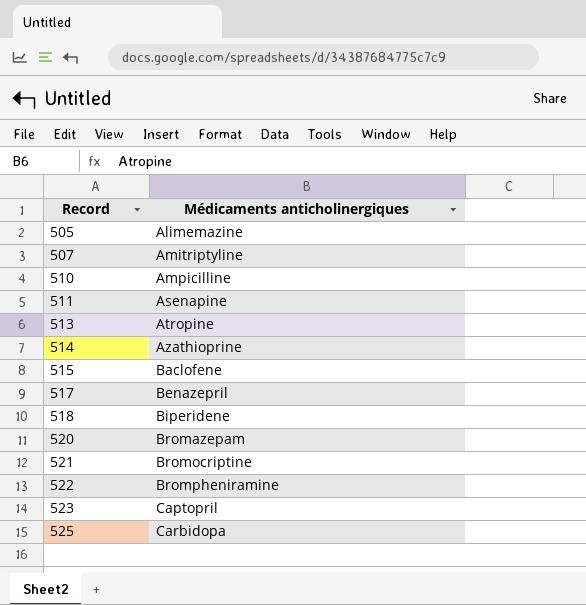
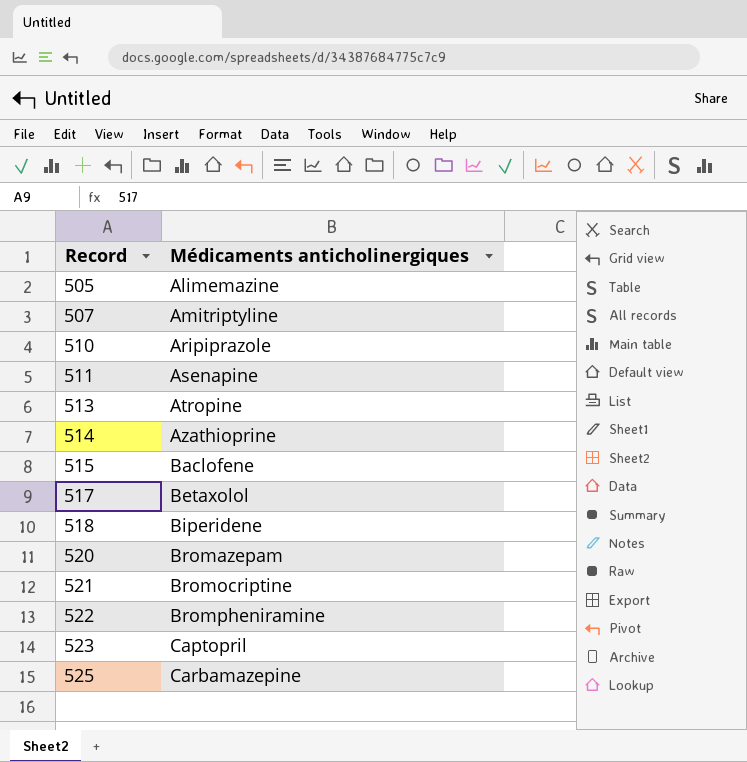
510 | Médicaments anticholinergiques: Ampicilline -> Aripiprazole
517 | Médicaments anticholinergiques: Benazepril -> Betaxolol
525 | Médicaments anticholinergiques: Carbidopa -> Carbamazepine

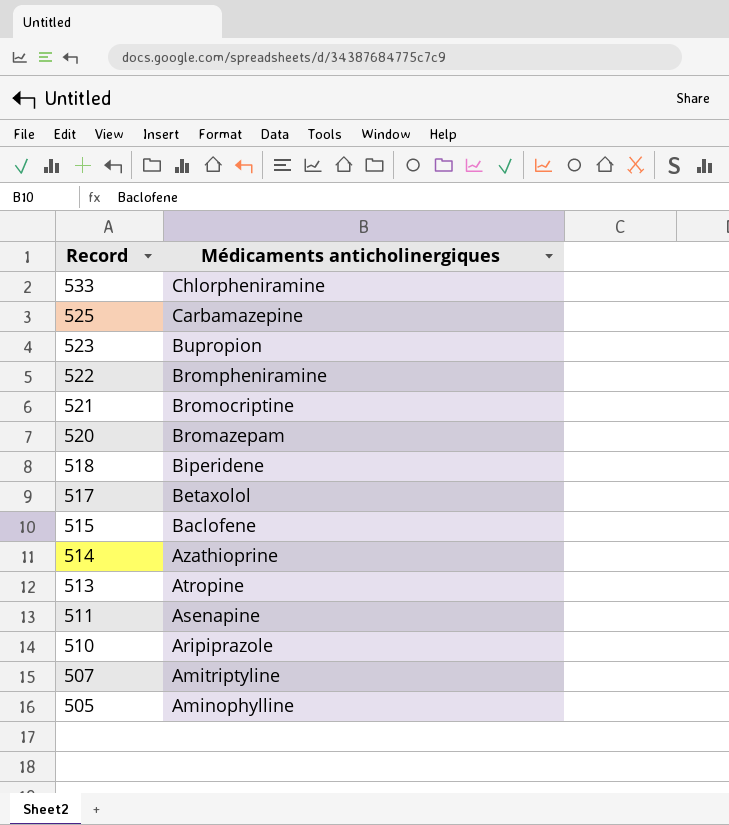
row order: Record ascending -> Record descending
row 533: none -> Chlorpheniramine
523 | Médicaments anticholinergiques: Captopril -> Bupropion
505 | Médicaments anticholinergiques: Alimemazine -> Aminophylline

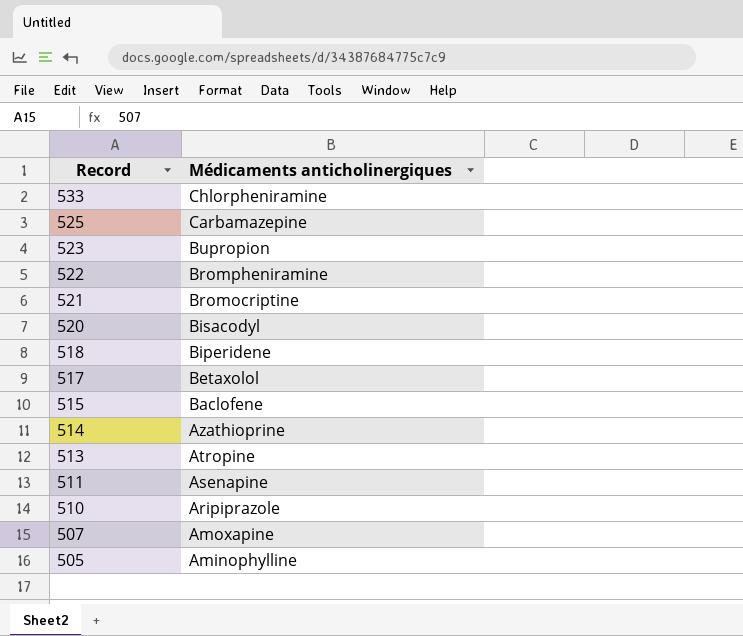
520 | Médicaments anticholinergiques: Bromazepam -> Bisacodyl
507 | Médicaments anticholinergiques: Amitriptyline -> Amoxapine

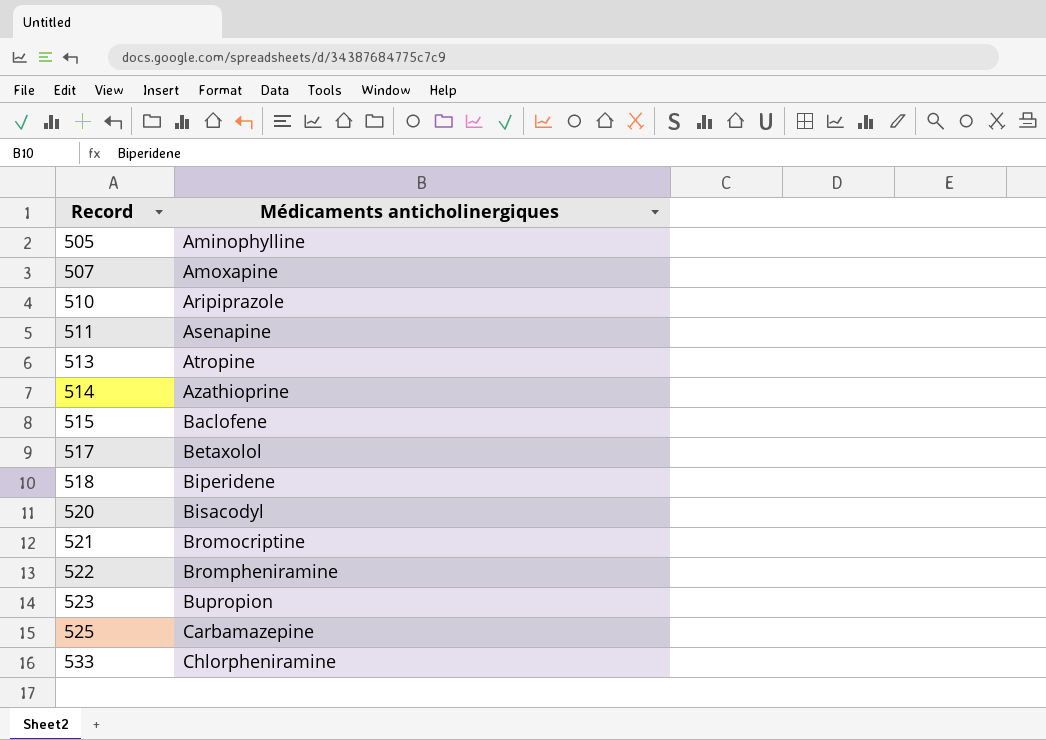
row order: Record descending -> Record ascending

